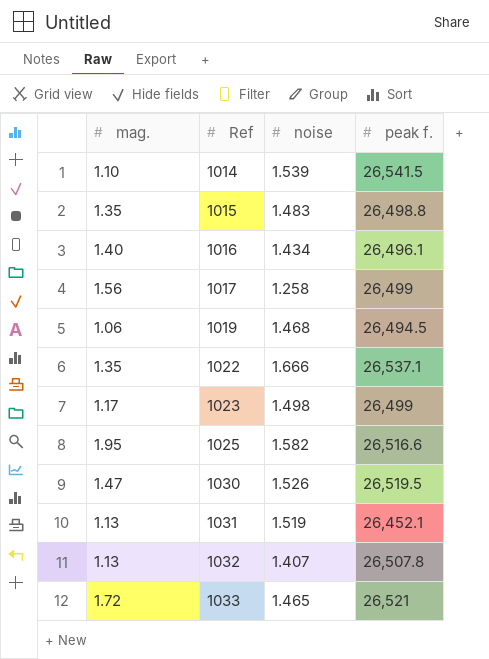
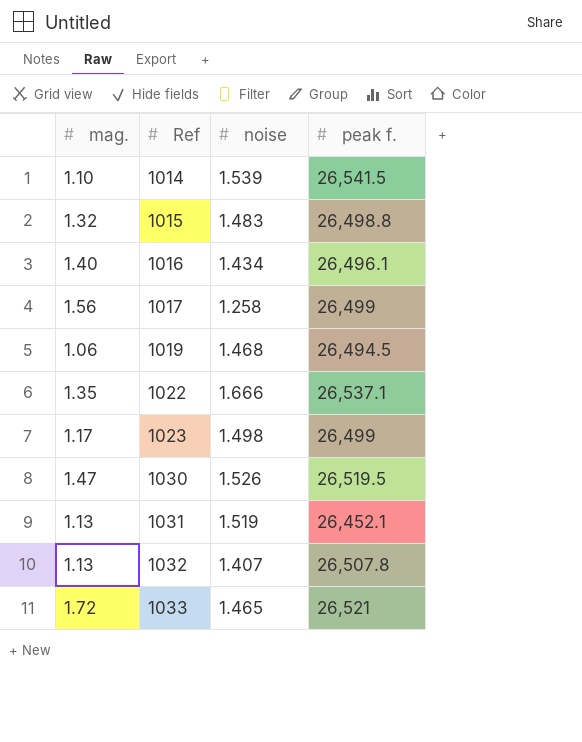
row 1025: 1.95 | 1.582 | 26,516.6 -> none
1015 | mag.: 1.35 -> 1.32

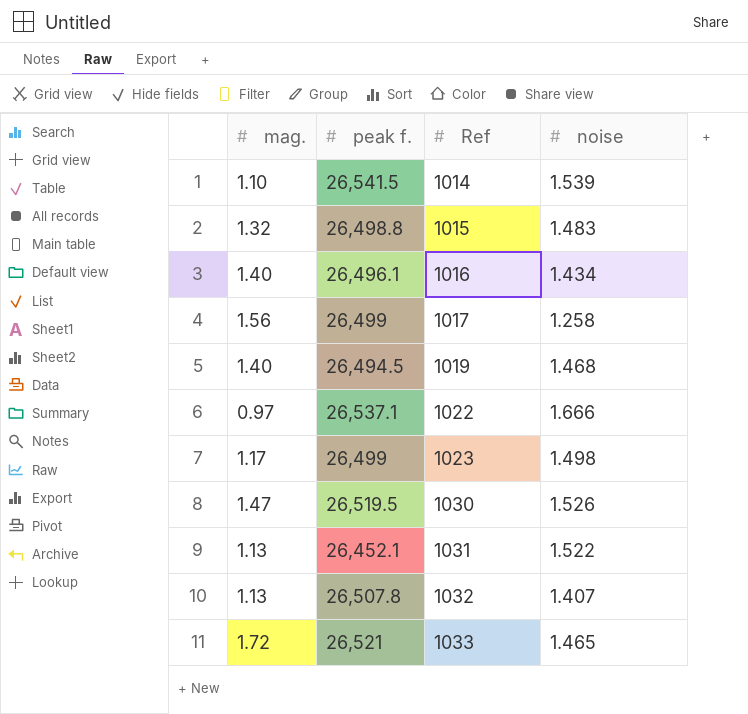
column peak f. | position: 4 -> 2
1019 | mag.: 1.06 -> 1.40
1022 | mag.: 1.35 -> 0.97
1031 | noise: 1.519 -> 1.522

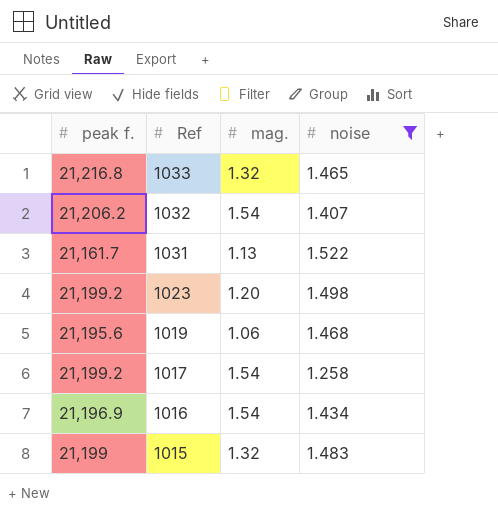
filter: none -> noise <= 1.522
row order: Ref ascending -> Ref descending
column mag. | position: 1 -> 3
1033 | peak f.: 26,521 -> 21,216.8
1033 | mag.: 1.72 -> 1.32
1032 | peak f.: 26,507.8 -> 21,206.2
1032 | mag.: 1.13 -> 1.54
1031 | peak f.: 26,452.1 -> 21,161.7
1023 | peak f.: 26,499 -> 21,199.2
1023 | mag.: 1.17 -> 1.20
1019 | peak f.: 26,494.5 -> 21,195.6
1019 | mag.: 1.40 -> 1.06
1017 | peak f.: 26,499 -> 21,199.2
1017 | mag.: 1.56 -> 1.54
1016 | peak f.: 26,496.1 -> 21,196.9
1016 | mag.: 1.40 -> 1.54
1015 | peak f.: 26,498.8 -> 21,199

